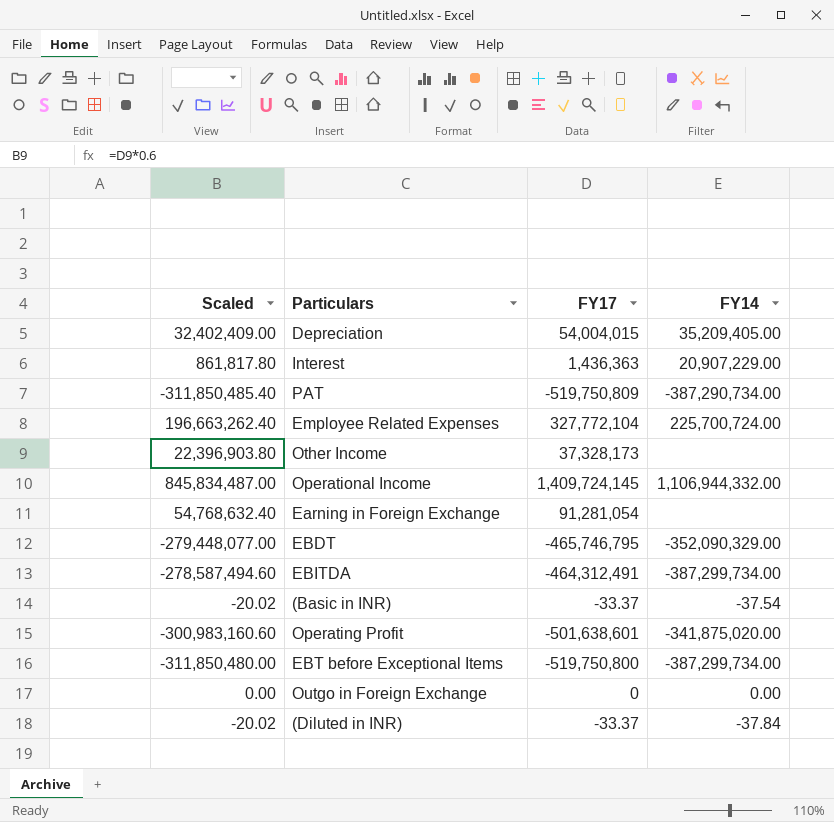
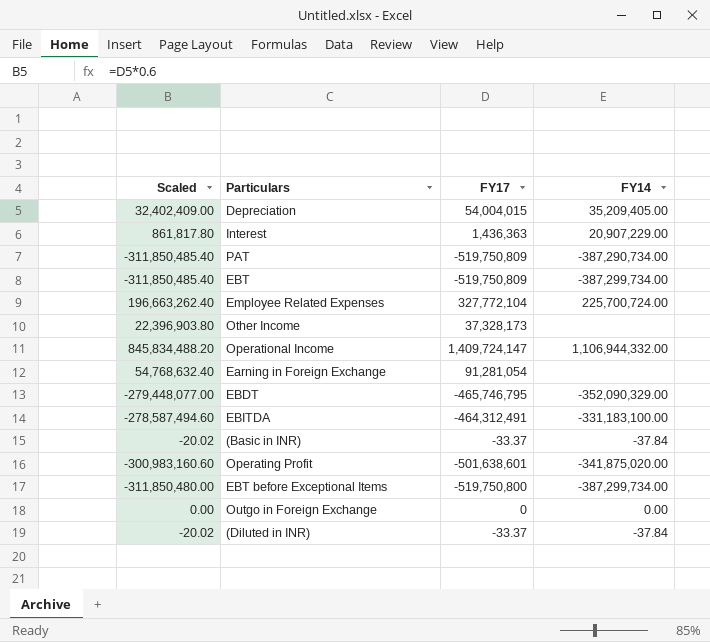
row EBT: none -> -311,850,485.40 | -519,750,809 | -387,299,734.00
Operational Income | Scaled: 845,834,487.00 -> 845,834,488.20
Operational Income | FY17: 1,409,724,145 -> 1,409,724,147
EBITDA | FY14: -387,299,734.00 -> -331,183,100.00
(Basic in INR) | FY14: -37.54 -> -37.84

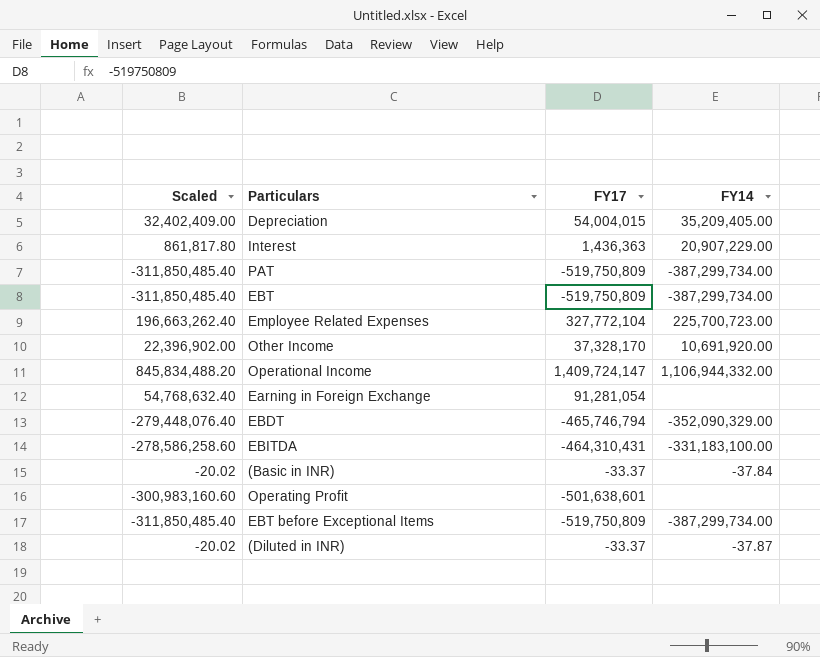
row Outgo in Foreign Exchange: 0.00 | 0 | 0.00 -> none
PAT | FY14: -387,290,734.00 -> -387,299,734.00
Employee Related Expenses | FY14: 225,700,724.00 -> 225,700,723.00
Other Income | Scaled: 22,396,903.80 -> 22,396,902.00
Other Income | FY17: 37,328,173 -> 37,328,170
Other Income | FY14: none -> 10,691,920.00
EBDT | Scaled: -279,448,077.00 -> -279,448,076.40
EBDT | FY17: -465,746,795 -> -465,746,794
EBITDA | Scaled: -278,587,494.60 -> -278,586,258.60
EBITDA | FY17: -464,312,491 -> -464,310,431
Operating Profit | FY14: -341,875,020.00 -> none
EBT before Exceptional Items | Scaled: -311,850,480.00 -> -311,850,485.40
EBT before Exceptional Items | FY17: -519,750,800 -> -519,750,809
(Diluted in INR) | FY14: -37.84 -> -37.87

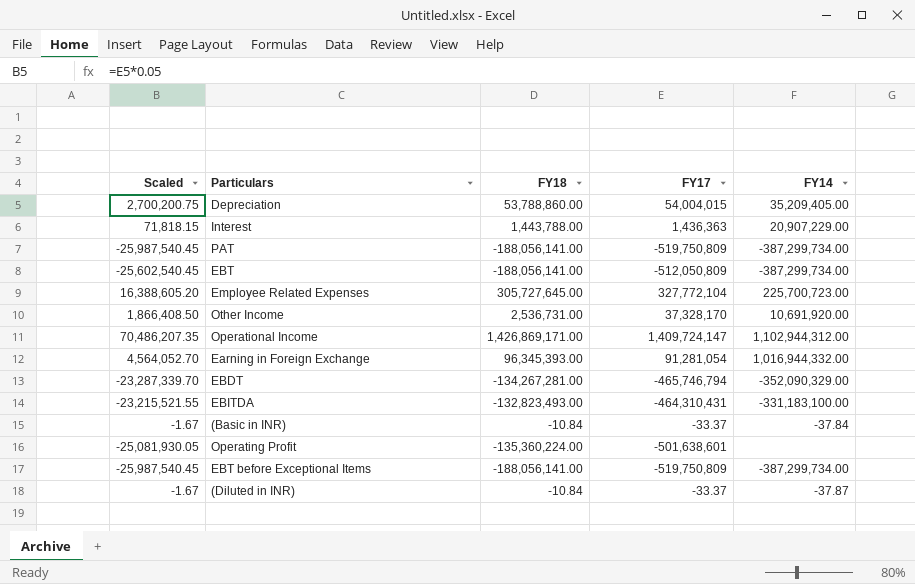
column Scaled | formula: [FY17] * 0.6 -> [FY17] * 0.05
column FY18 | position: none -> 3
EBT | FY17: -519,750,809 -> -512,050,809
Operational Income | FY14: 1,106,944,332.00 -> 1,102,944,312.00
Earning in Foreign Exchange | FY14: none -> 1,016,944,332.00

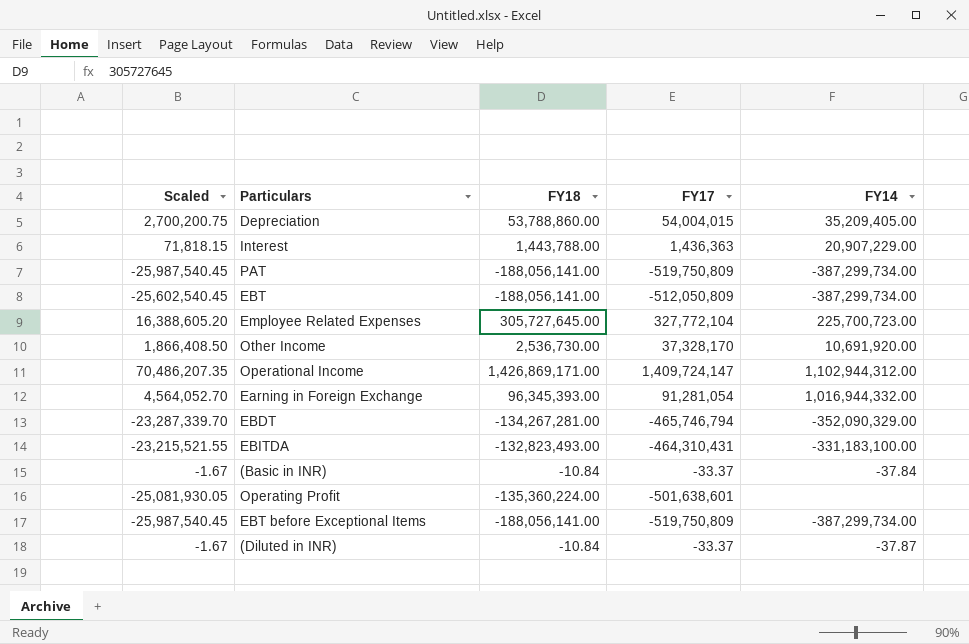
Other Income | FY18: 2,536,731.00 -> 2,536,730.00

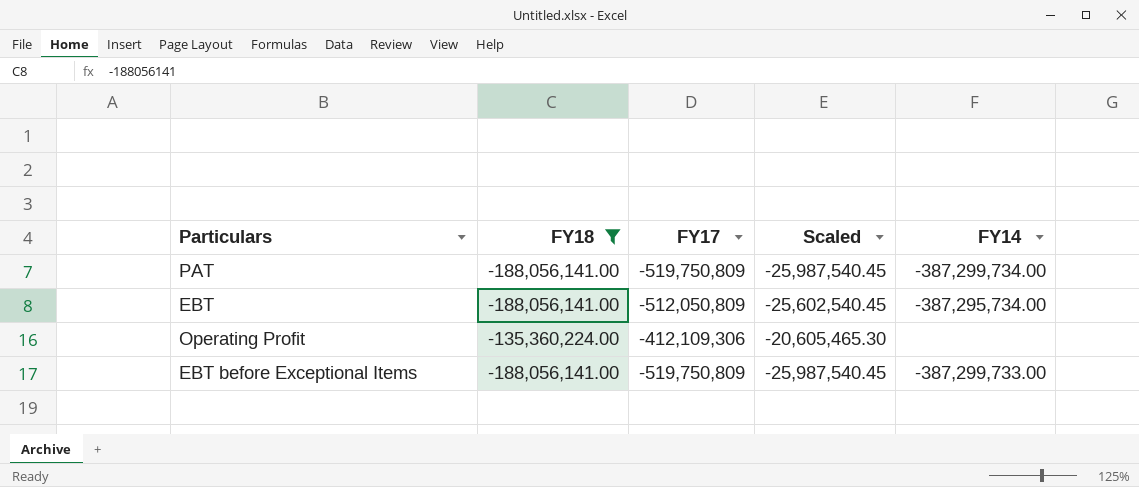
filter: none -> FY18 <= -135,360,224.00
column Scaled | position: 1 -> 4
EBT | FY14: -387,299,734.00 -> -387,295,734.00
Operating Profit | FY17: -501,638,601 -> -412,109,306
Operating Profit | Scaled: -25,081,930.05 -> -20,605,465.30
EBT before Exceptional Items | FY14: -387,299,734.00 -> -387,299,733.00

